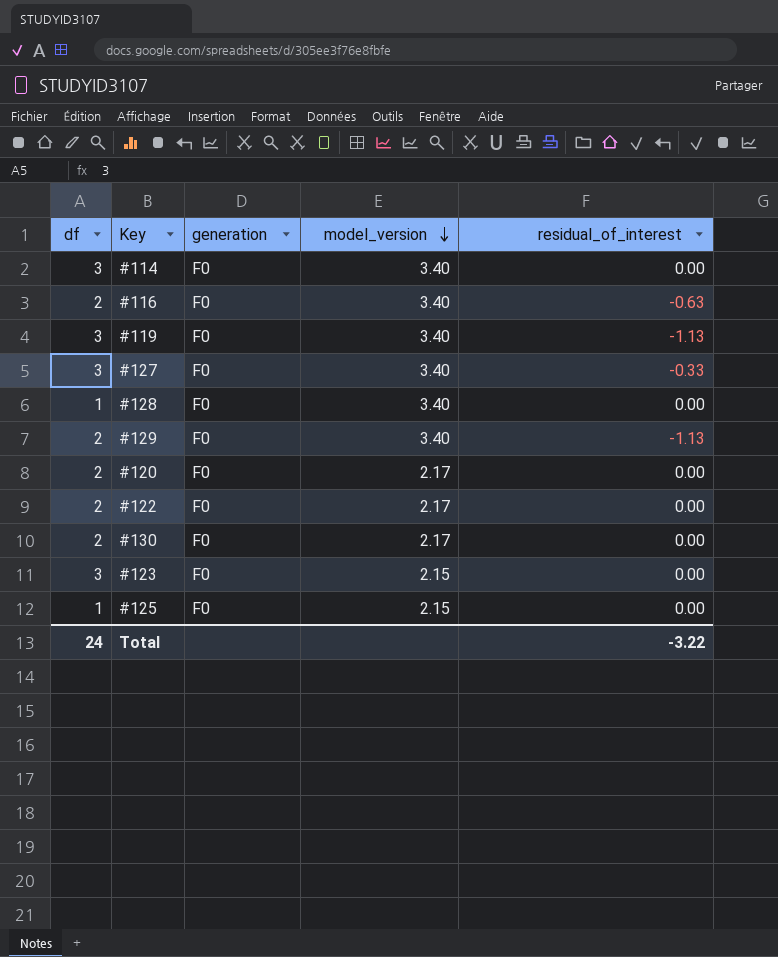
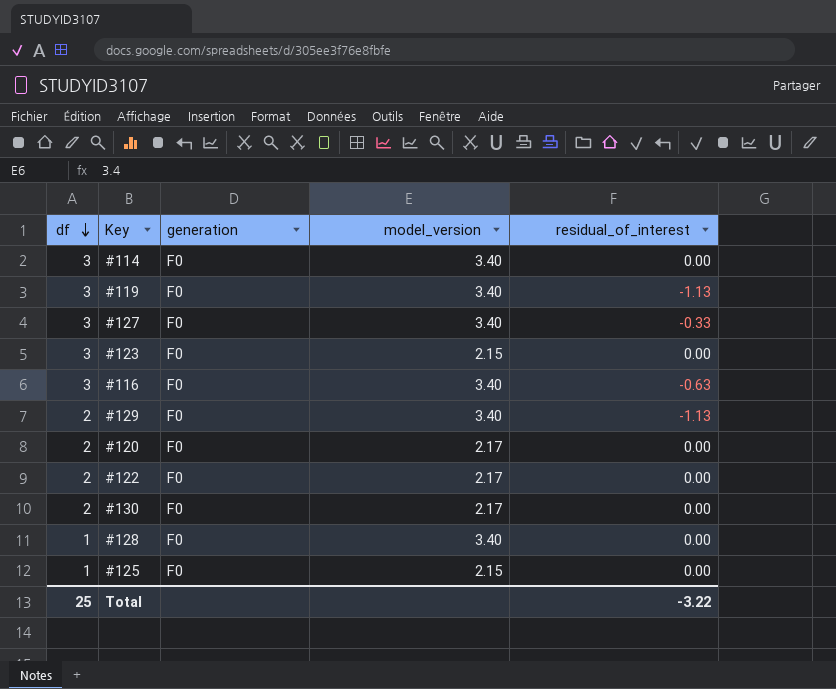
row order: model_version descending -> df descending
#116 | df: 2 -> 3
Total | df: 24 -> 25

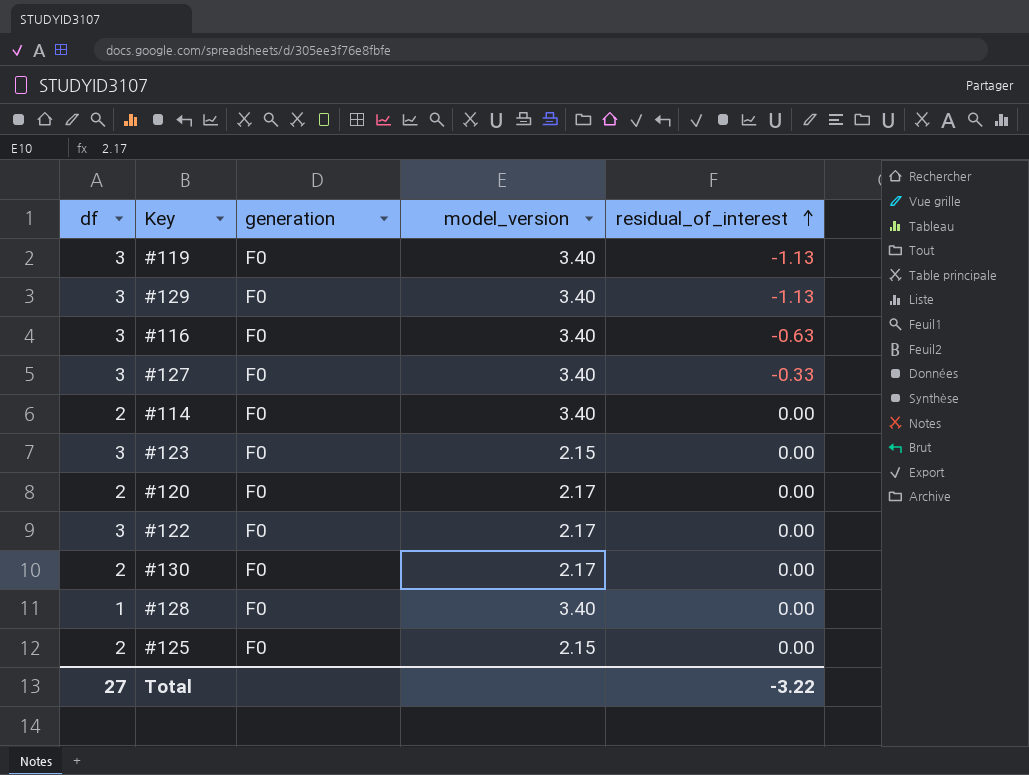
row order: df descending -> residual_of_interest ascending
#129 | df: 2 -> 3
#114 | df: 3 -> 2
#122 | df: 2 -> 3
#125 | df: 1 -> 2
Total | df: 25 -> 27

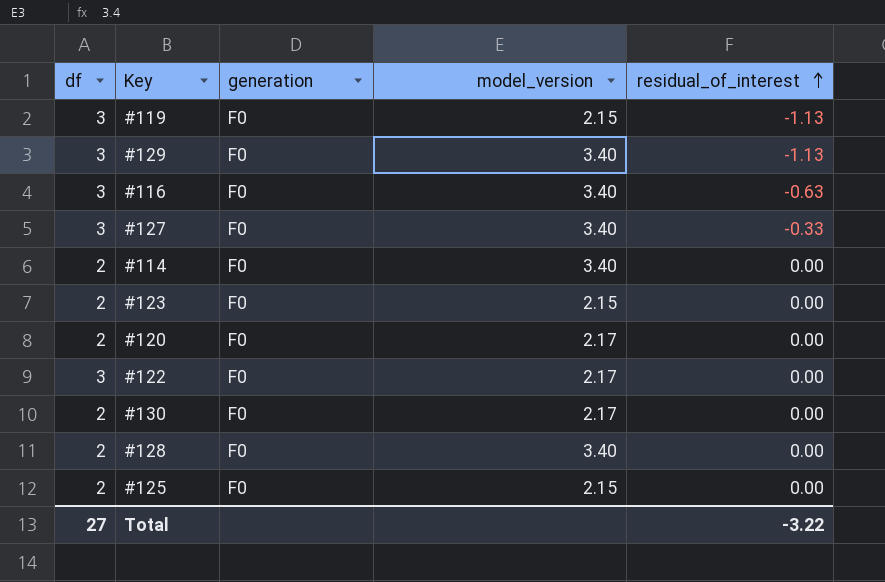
#119 | model_version: 3.40 -> 2.15
#123 | df: 3 -> 2
#128 | df: 1 -> 2

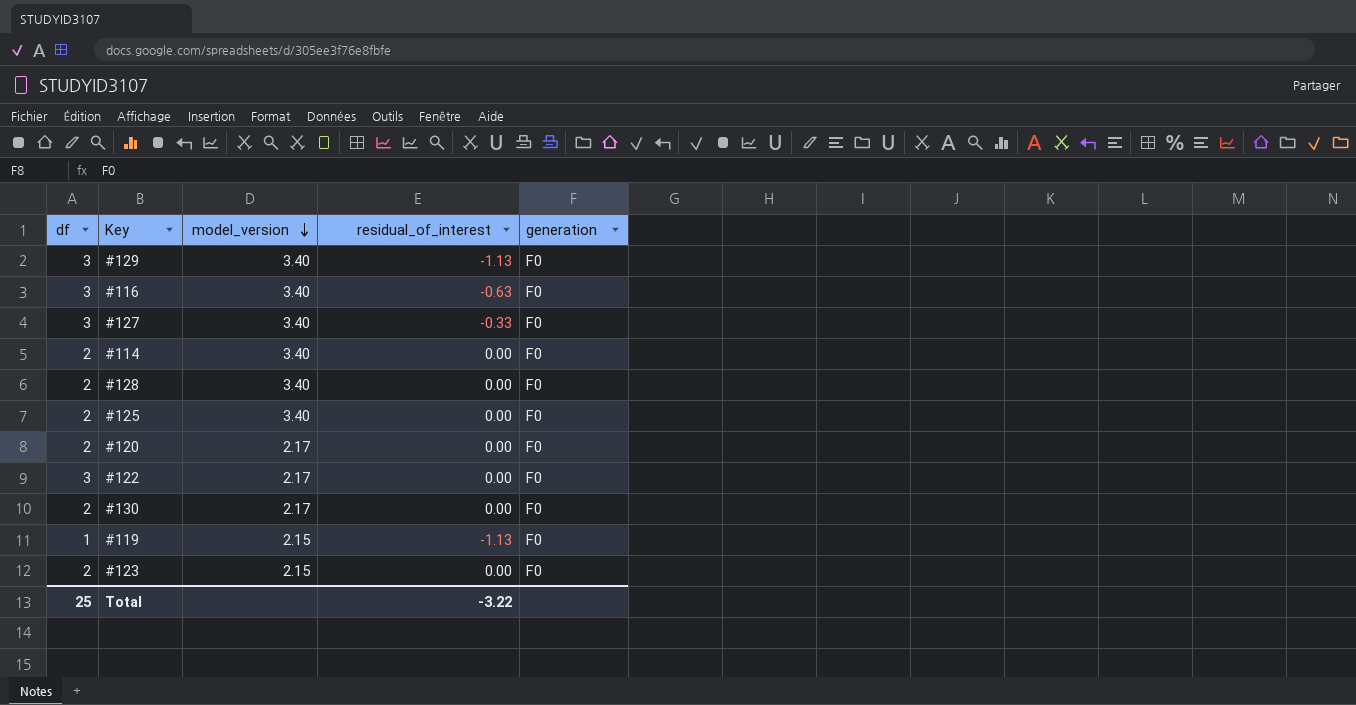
row order: residual_of_interest ascending -> model_version descending
column generation | position: 3 -> 5
#125 | model_version: 2.15 -> 3.40
#119 | df: 3 -> 1
Total | df: 27 -> 25

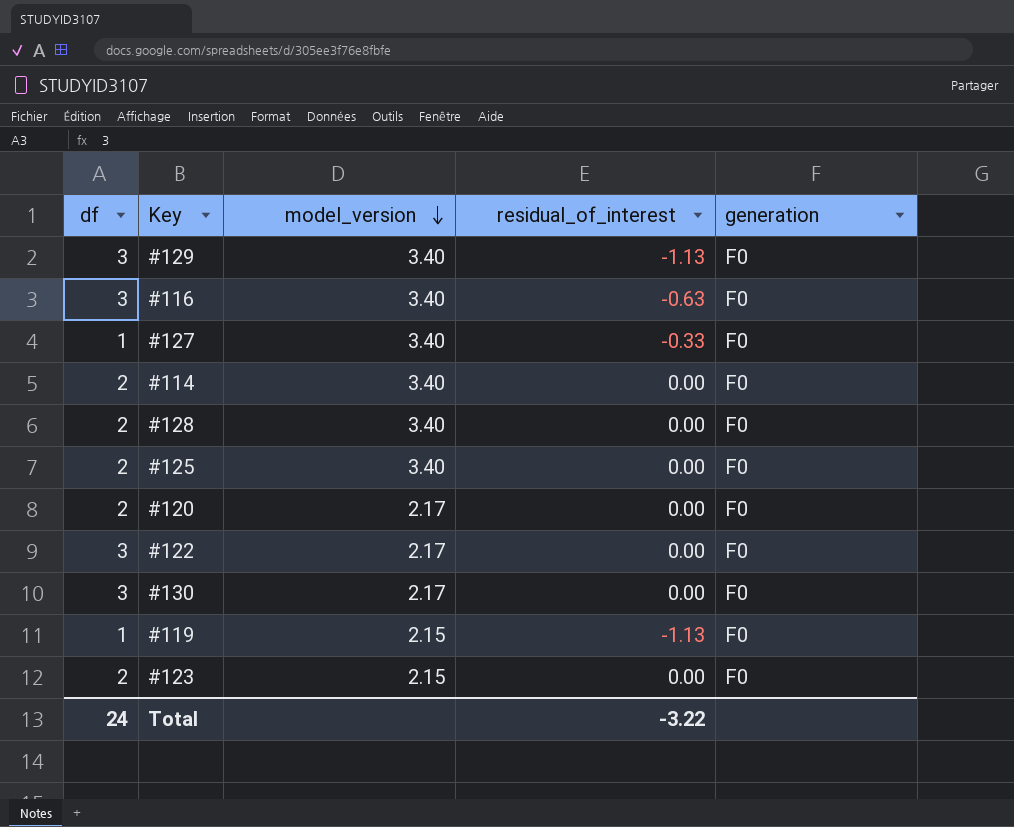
#127 | df: 3 -> 1
#130 | df: 2 -> 3
Total | df: 25 -> 24

